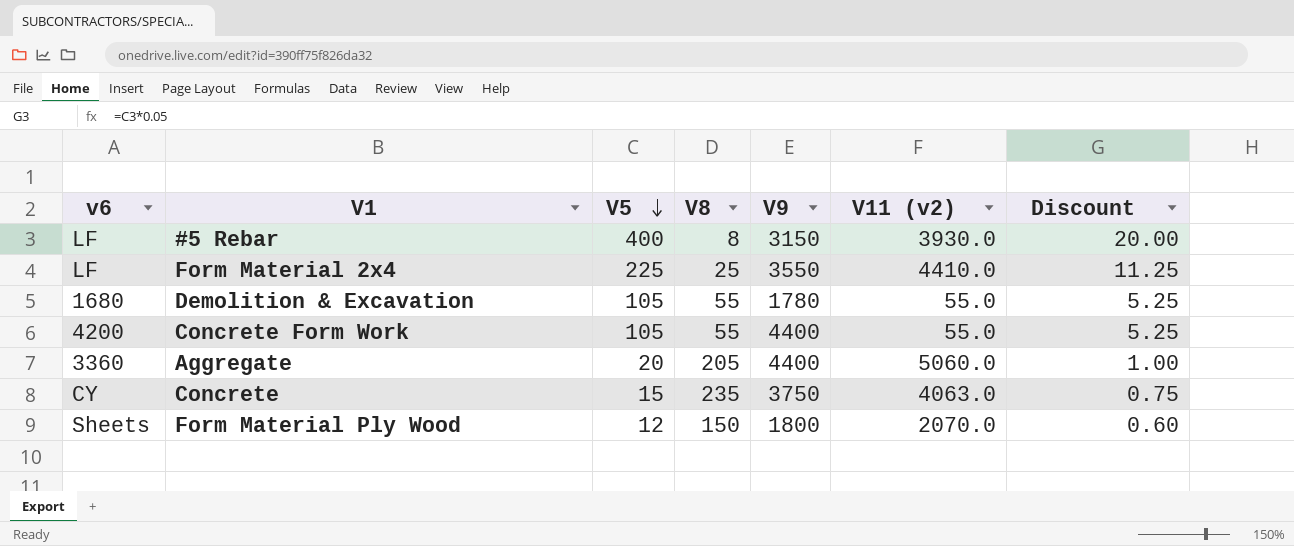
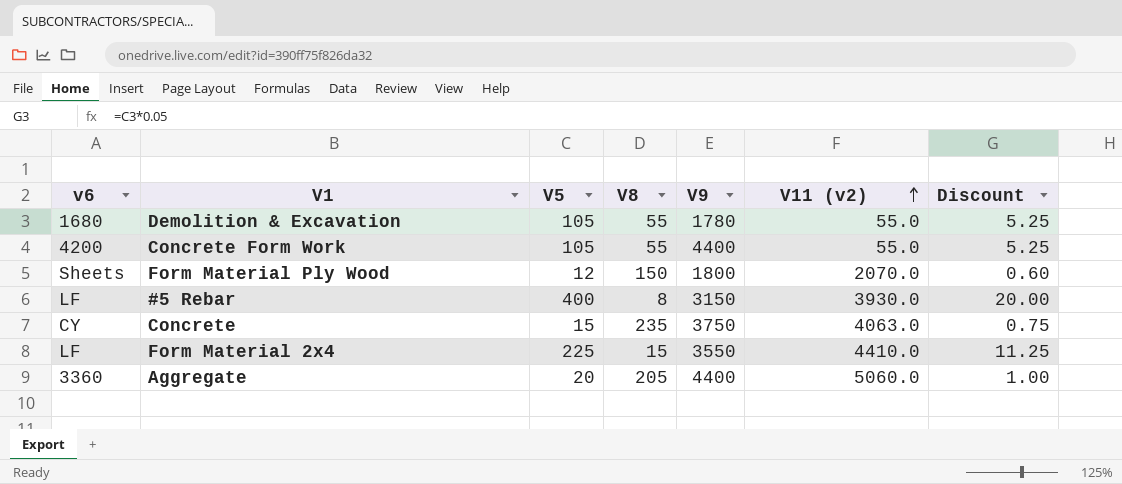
row order: V5 descending -> V11 (v2) ascending
Form Material 2x4 | V8: 25 -> 15

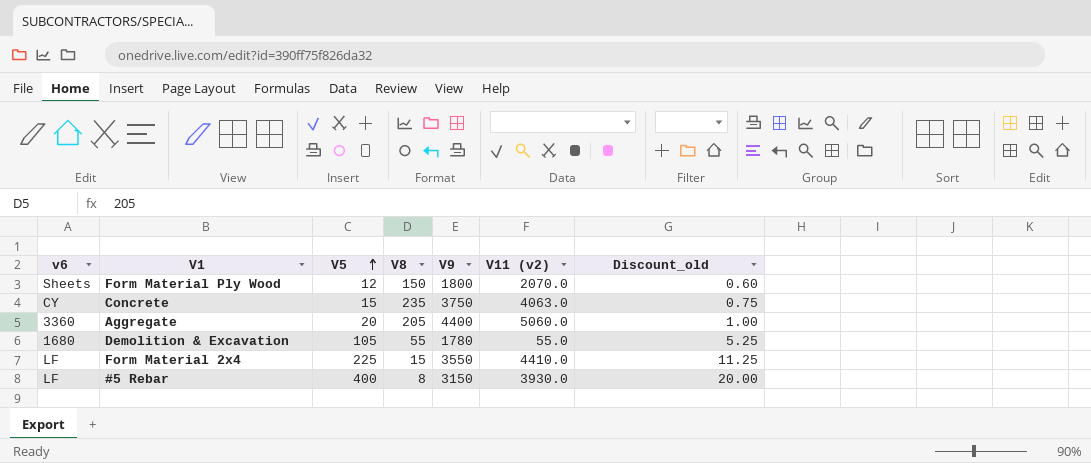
row order: V11 (v2) ascending -> V5 ascending
column name: Discount -> Discount_old
row Concrete Form Work: 4200 | 105 | 55 | 4400 | 55.0 | 5.25 -> none

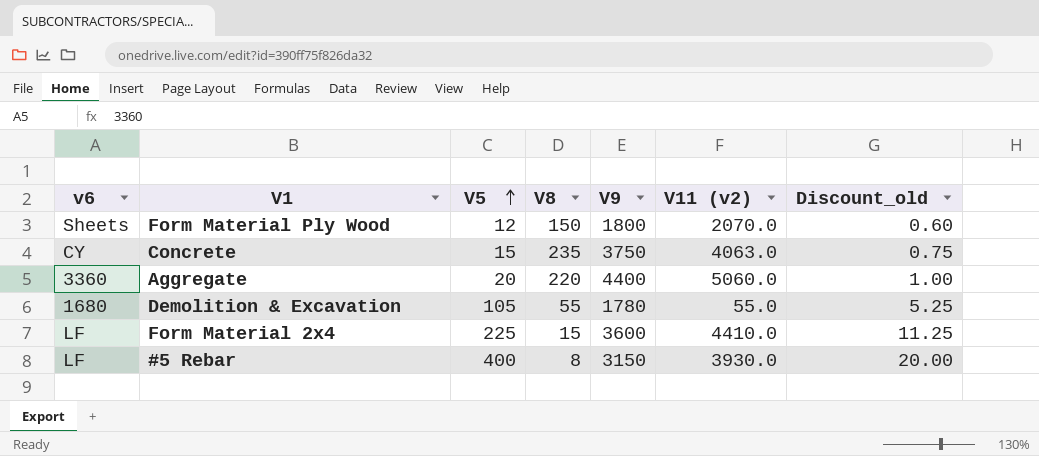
Aggregate | V8: 205 -> 220
Form Material 2x4 | V9: 3550 -> 3600

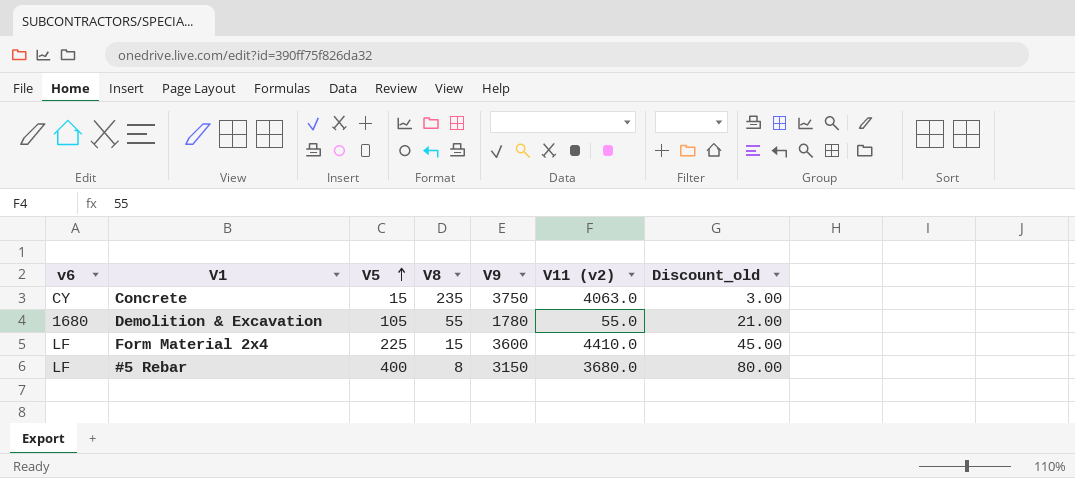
column Discount_old | formula: [V5] * 0.05 -> [V5] * 0.2
row Form Material Ply Wood: Sheets | 12 | 150 | 1800 | 2070.0 | 0.60 -> none
row Aggregate: 3360 | 20 | 220 | 4400 | 5060.0 | 1.00 -> none
#5 Rebar | V11 (v2): 3930.0 -> 3680.0

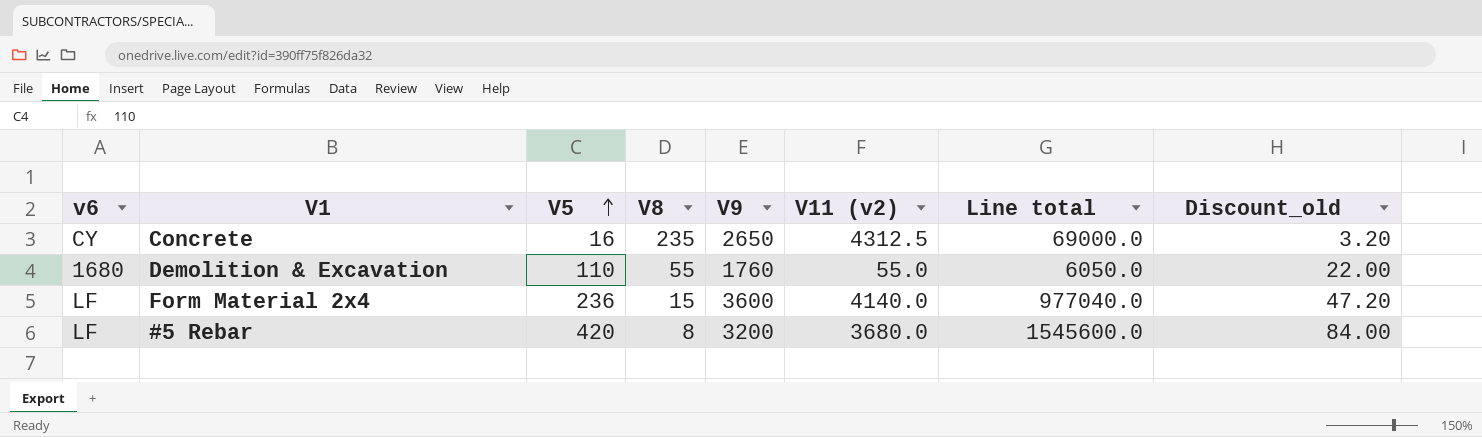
column Line total | formula: none -> [V5] * [V11 (v2)]
Concrete | V5: 15 -> 16
Concrete | V9: 3750 -> 2650
Concrete | V11 (v2): 4063.0 -> 4312.5
Concrete | Discount_old: 3.00 -> 3.20
Demolition & Excavation | V5: 105 -> 110
Demolition & Excavation | V9: 1780 -> 1760
Demolition & Excavation | Discount_old: 21.00 -> 22.00
Form Material 2x4 | V5: 225 -> 236
Form Material 2x4 | V11 (v2): 4410.0 -> 4140.0
Form Material 2x4 | Discount_old: 45.00 -> 47.20
#5 Rebar | V5: 400 -> 420
#5 Rebar | V9: 3150 -> 3200
#5 Rebar | Discount_old: 80.00 -> 84.00

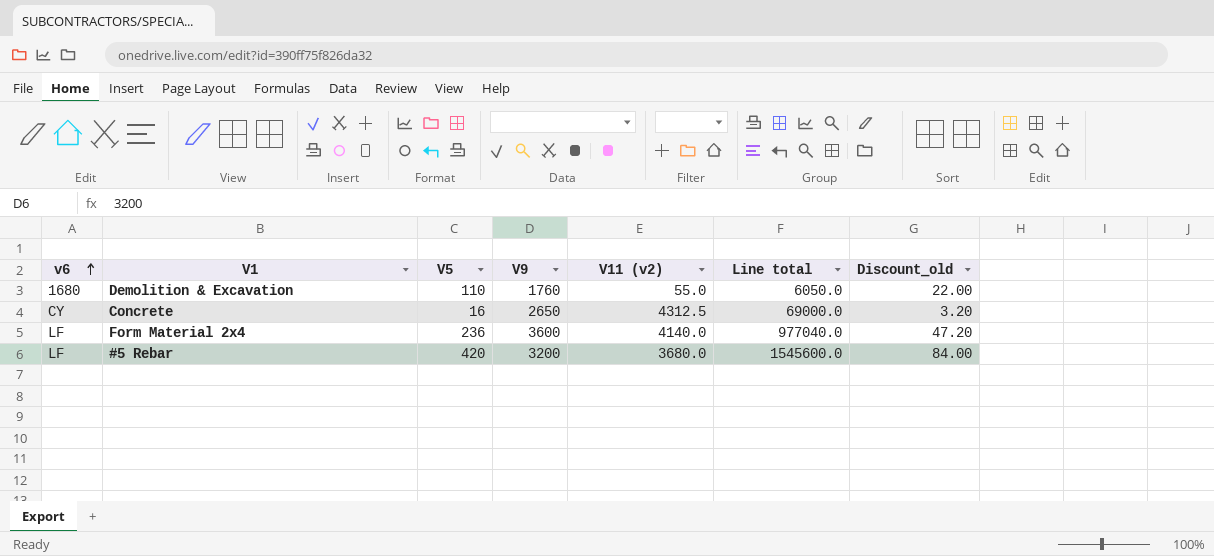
row order: V5 ascending -> v6 ascending
column V8 | position: 4 -> none

